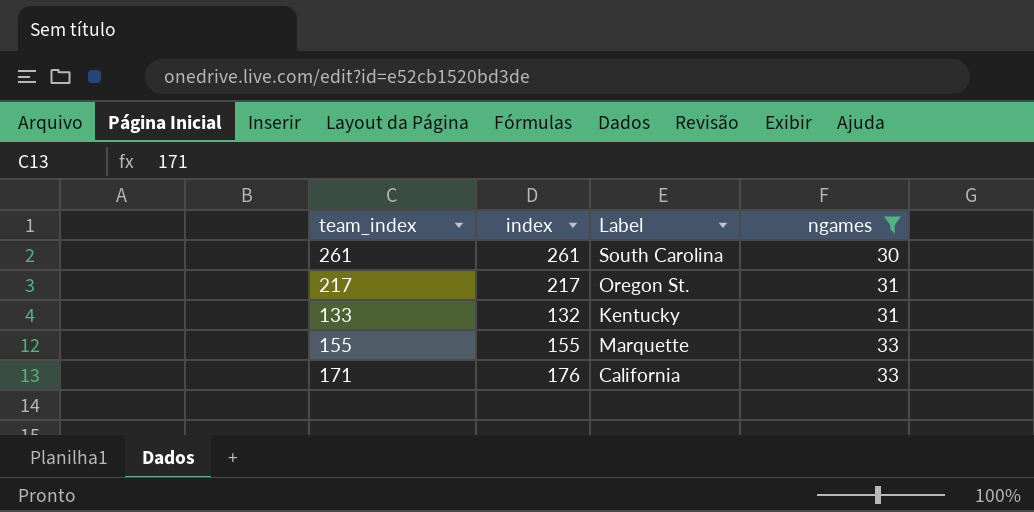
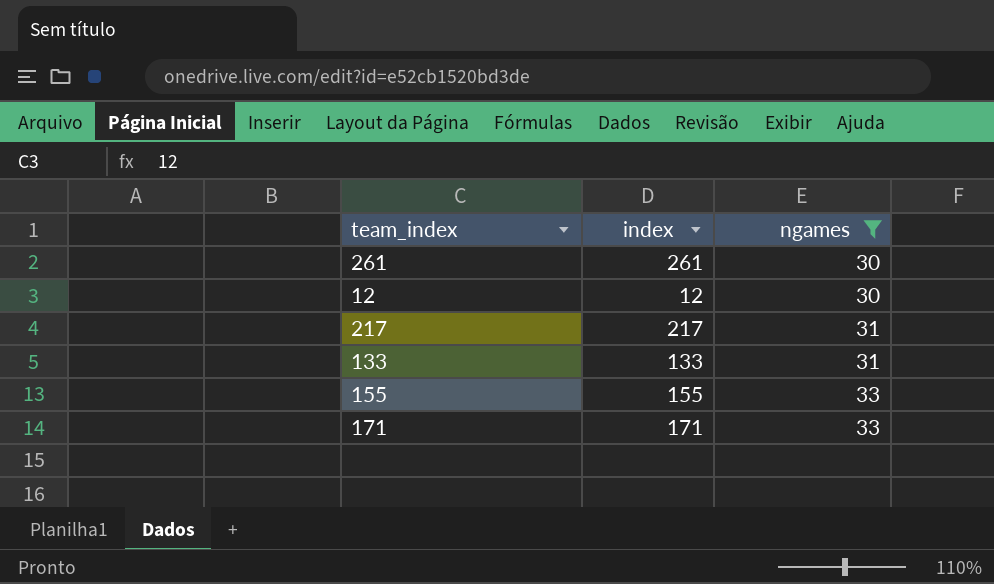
column Label | position: 3 -> none
row 12: none -> 12 | 30
133 | index: 132 -> 133
171 | index: 176 -> 171

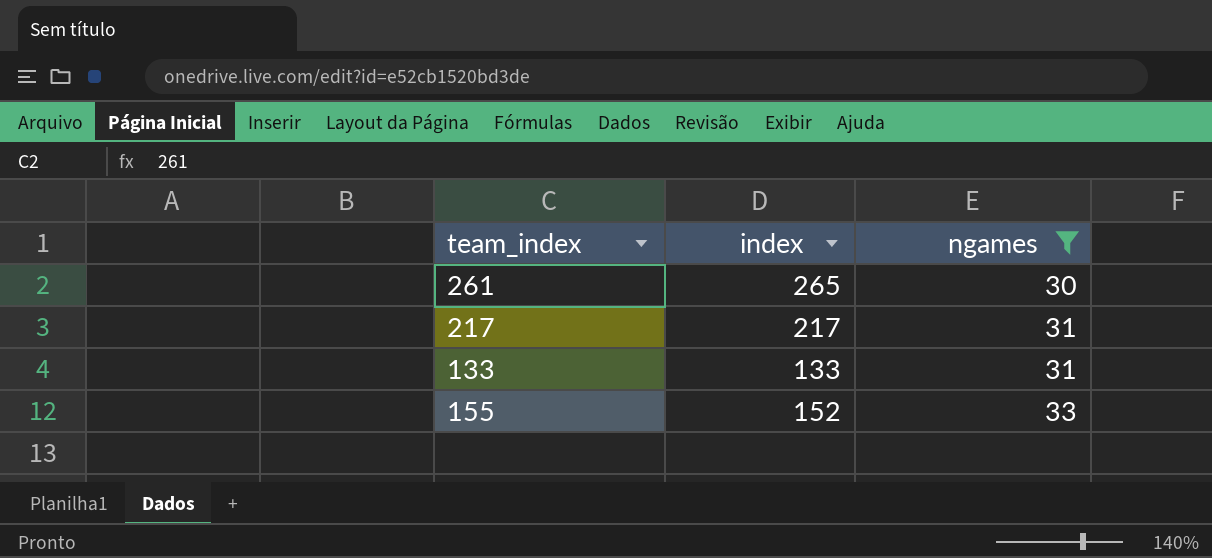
row 12: 12 | 30 -> none
row 171: 171 | 33 -> none
261 | index: 261 -> 265
155 | index: 155 -> 152

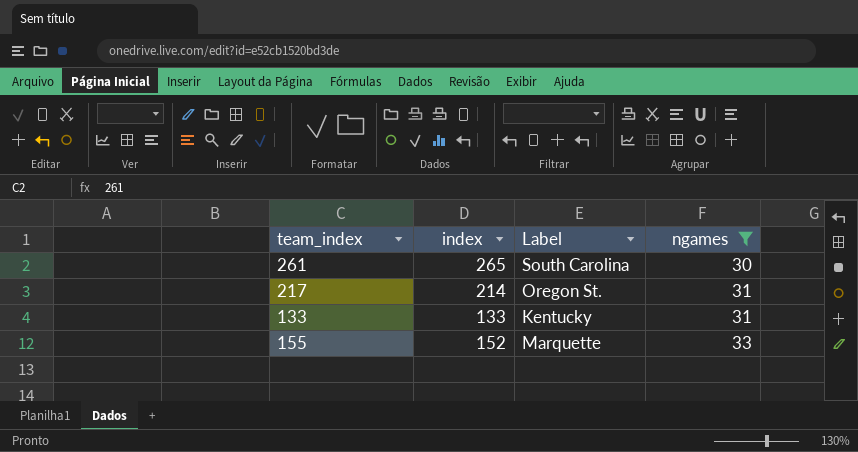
column Label | position: none -> 3
217 | index: 217 -> 214

